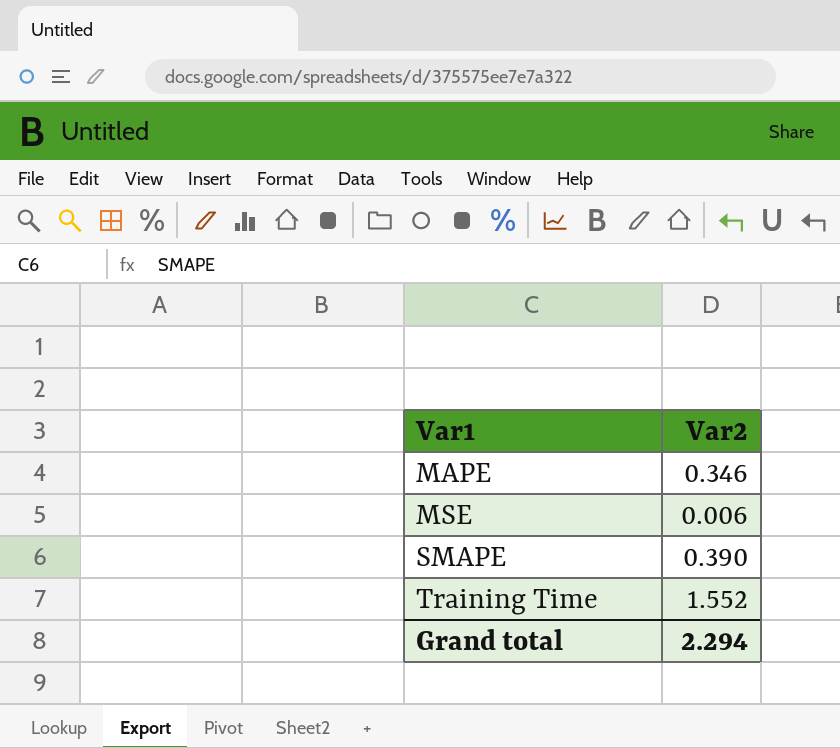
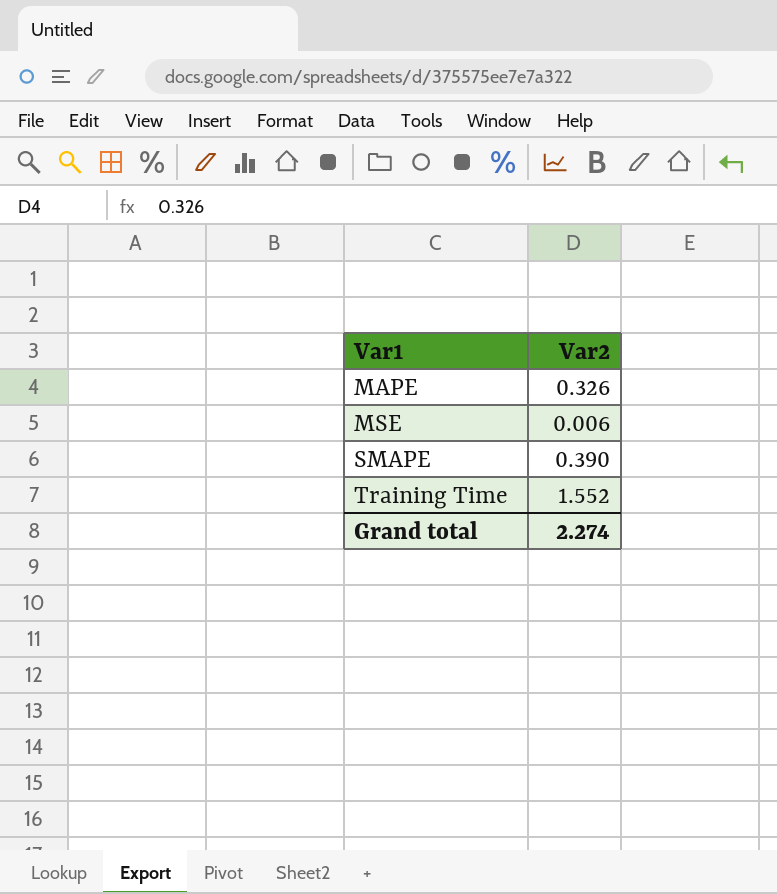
MAPE | Var2: 0.346 -> 0.326
Grand total | Var2: 2.294 -> 2.274

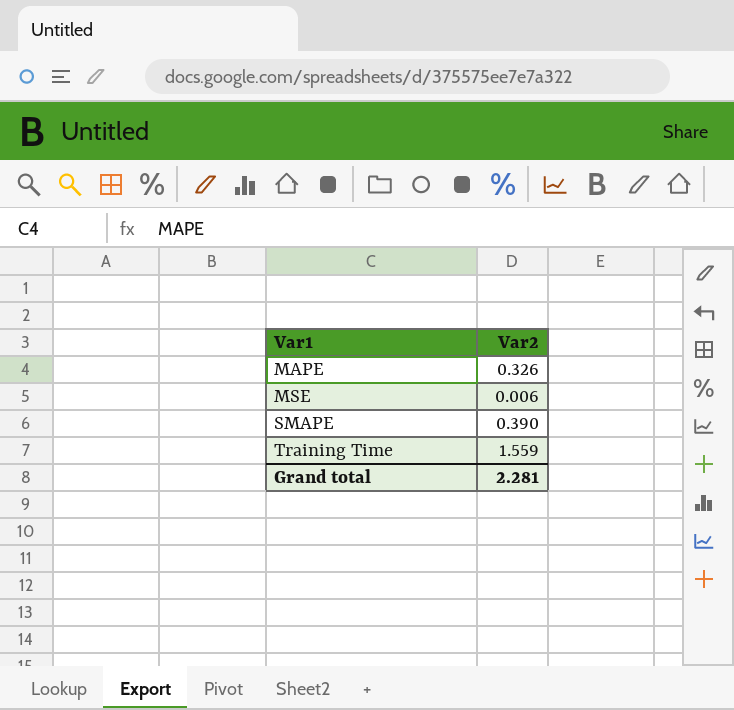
Training Time | Var2: 1.552 -> 1.559
Grand total | Var2: 2.274 -> 2.281

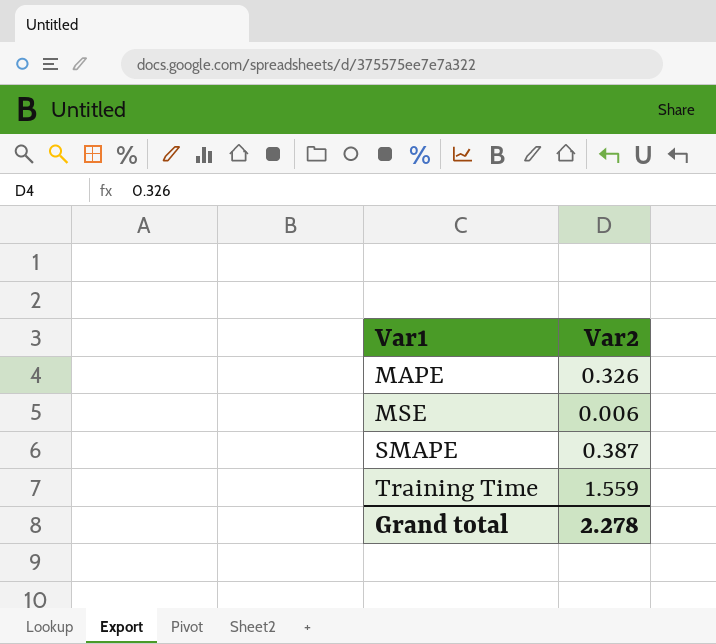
SMAPE | Var2: 0.390 -> 0.387
Grand total | Var2: 2.281 -> 2.278

